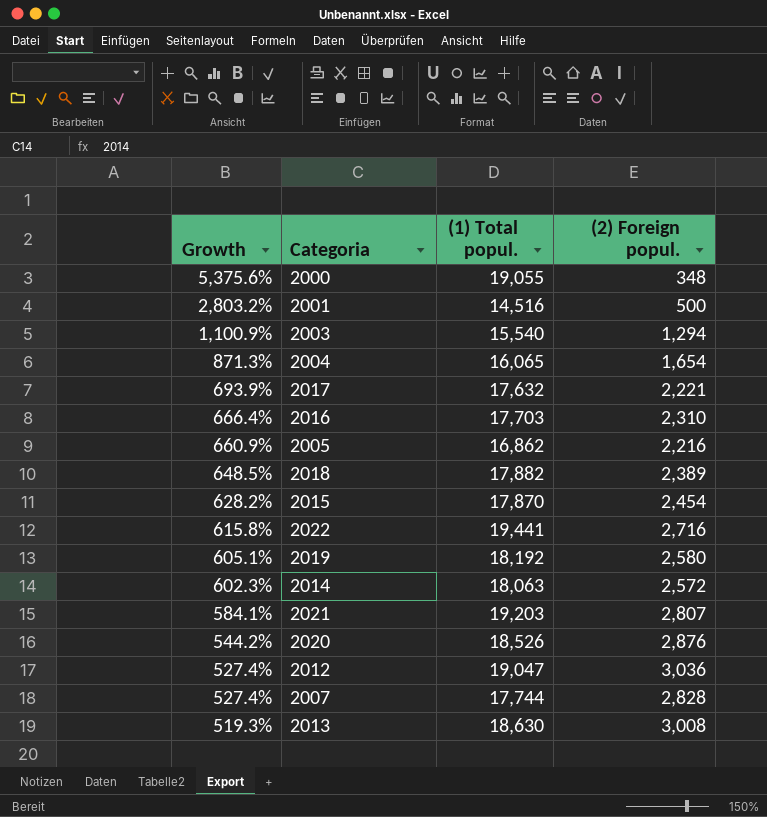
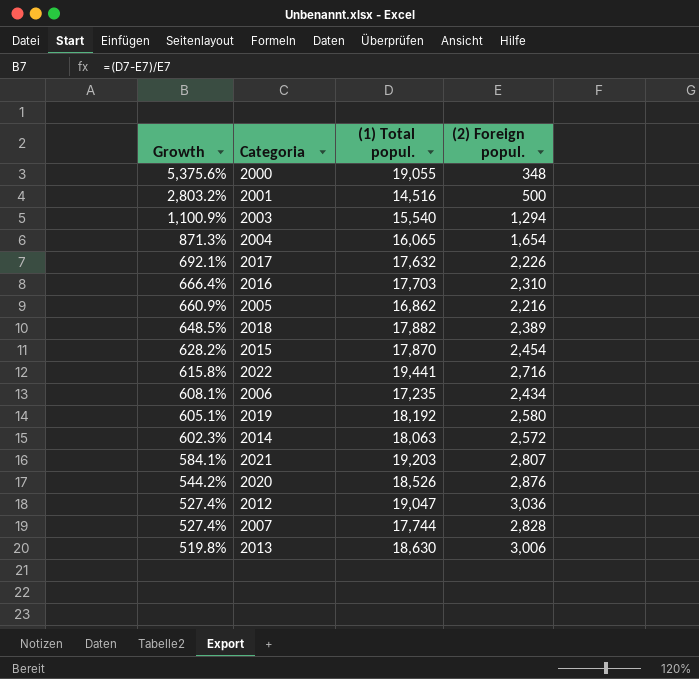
2017 | Growth: 693.9% -> 692.1%
2017 | (2) Foreign popul.: 2,221 -> 2,226
row 2006: none -> 608.1% | 17,235 | 2,434
2013 | Growth: 519.3% -> 519.8%
2013 | (2) Foreign popul.: 3,008 -> 3,006

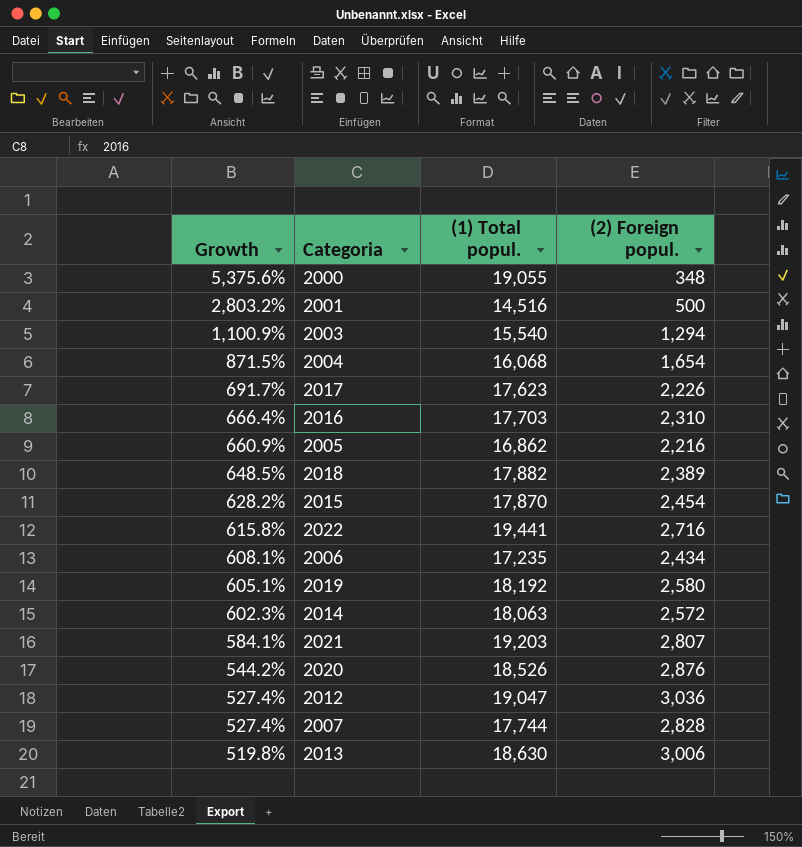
2004 | Growth: 871.3% -> 871.5%
2004 | (1) Total popul.: 16,065 -> 16,068
2017 | Growth: 692.1% -> 691.7%
2017 | (1) Total popul.: 17,632 -> 17,623

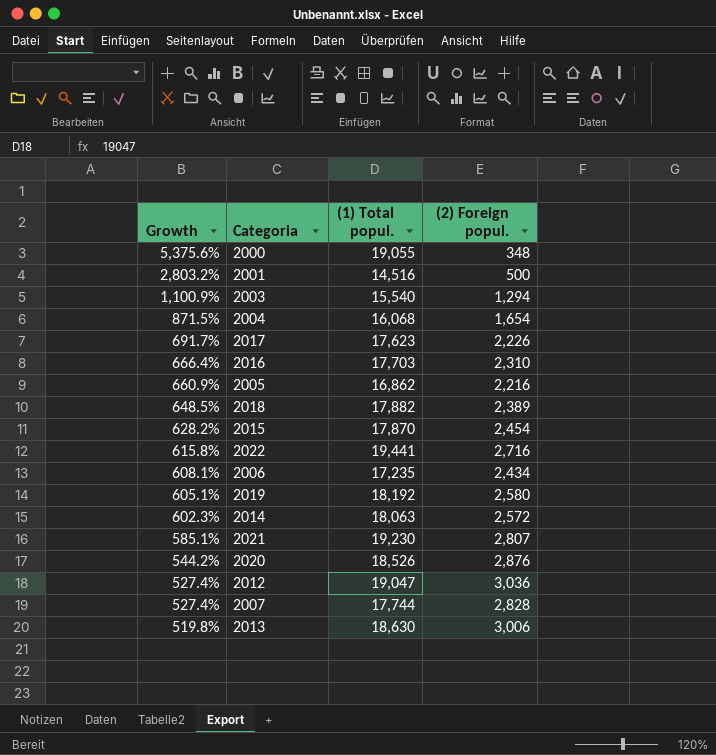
2021 | Growth: 584.1% -> 585.1%
2021 | (1) Total popul.: 19,203 -> 19,230

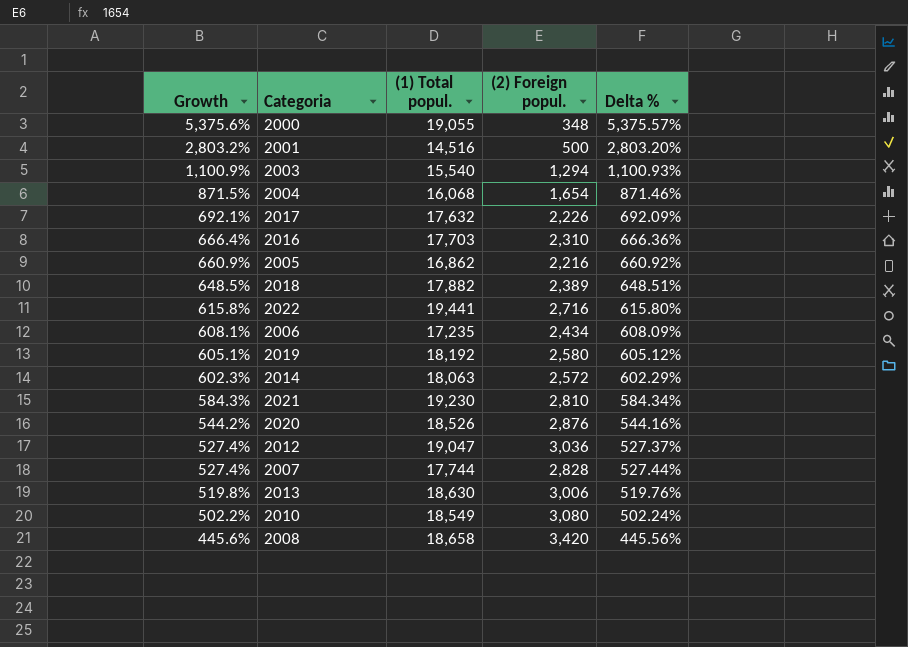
column Delta % | formula: none -> ([(1) Total popul.] - [(2) Foreign popul.]) / [(2) Foreign popul.]
row 2015: 628.2% | 17,870 | 2,454 -> none
2017 | Growth: 691.7% -> 692.1%
2017 | (1) Total popul.: 17,623 -> 17,632
2021 | Growth: 585.1% -> 584.3%
2021 | (2) Foreign popul.: 2,807 -> 2,810
row 2010: none -> 502.2% | 18,549 | 3,080 | 502.24%
row 2008: none -> 445.6% | 18,658 | 3,420 | 445.56%

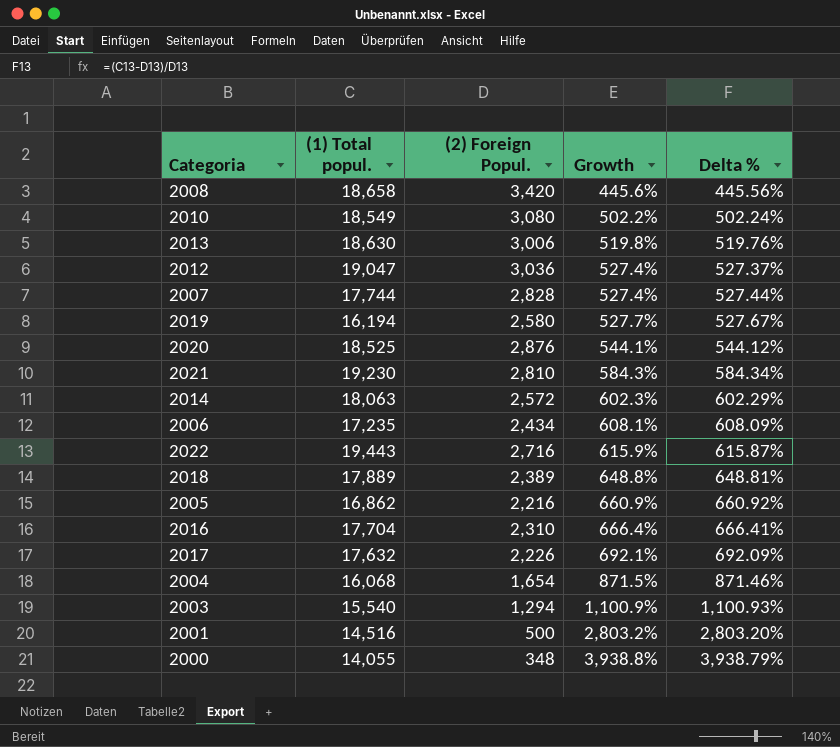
row order: Growth descending -> Growth ascending
column name: (2) Foreign popul. -> (2) Foreign Popul.
column Growth | position: 1 -> 4
2019 | (1) Total popul.: 18,192 -> 16,194
2019 | Growth: 605.1% -> 527.7%
2019 | Delta %: 605.12% -> 527.67%
2020 | (1) Total popul.: 18,526 -> 18,525
2020 | Growth: 544.2% -> 544.1%
2020 | Delta %: 544.16% -> 544.12%
2022 | (1) Total popul.: 19,441 -> 19,443
2022 | Growth: 615.8% -> 615.9%
2022 | Delta %: 615.80% -> 615.87%
2018 | (1) Total popul.: 17,882 -> 17,889
2018 | Growth: 648.5% -> 648.8%
2018 | Delta %: 648.51% -> 648.81%
2016 | (1) Total popul.: 17,703 -> 17,704
2016 | Delta %: 666.36% -> 666.41%
2000 | (1) Total popul.: 19,055 -> 14,055
2000 | Growth: 5,375.6% -> 3,938.8%
2000 | Delta %: 5,375.57% -> 3,938.79%

